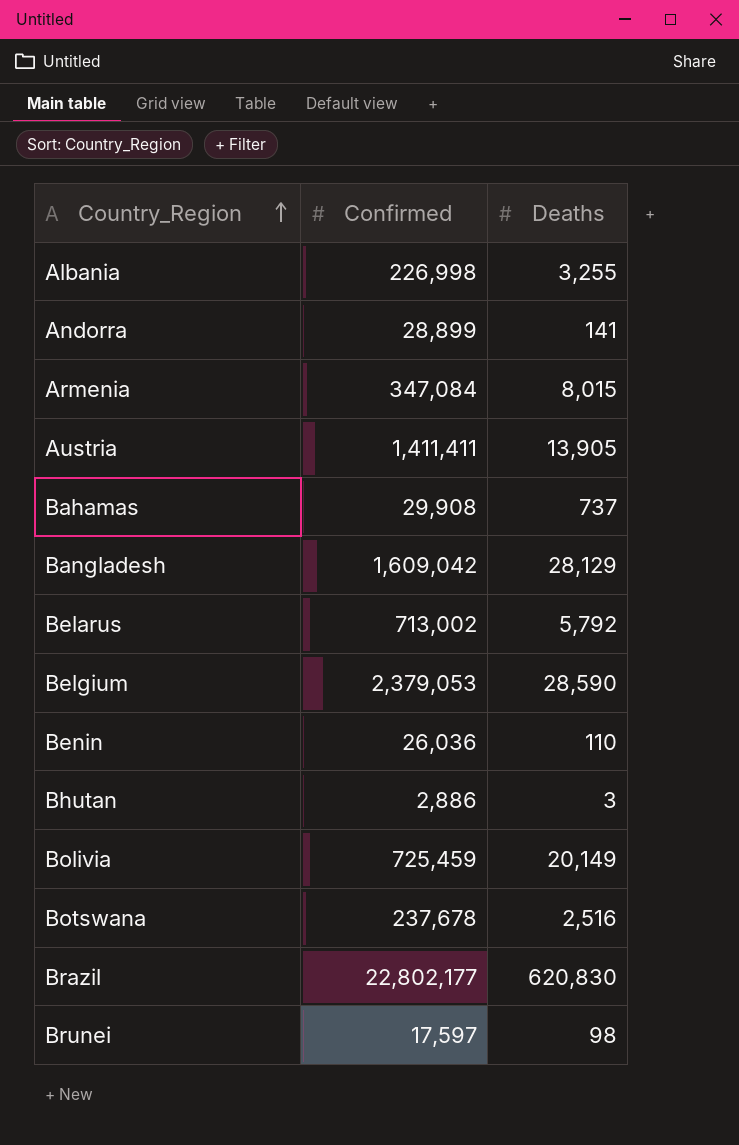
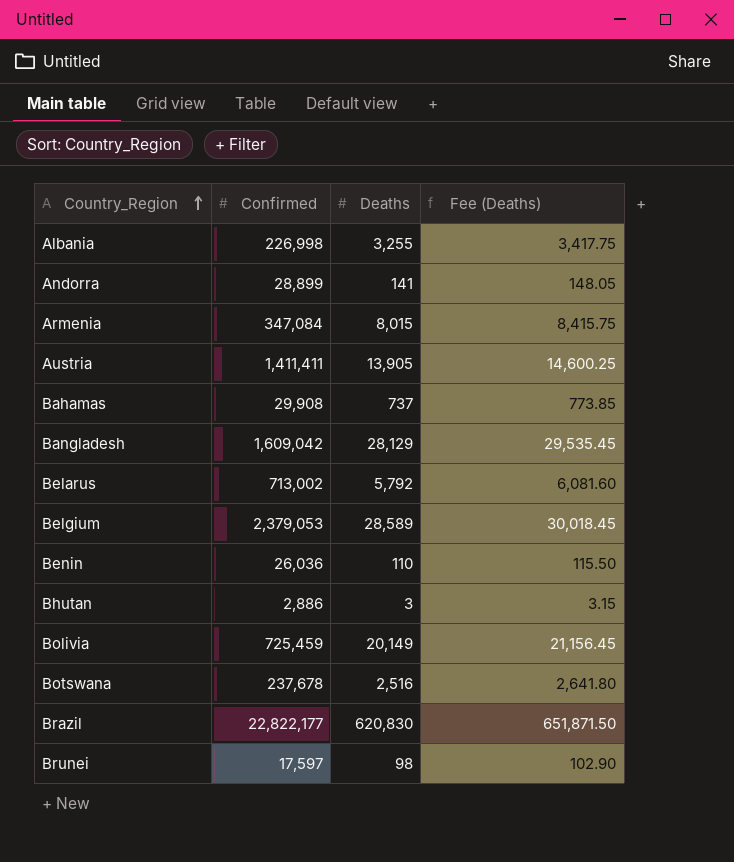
column Fee (Deaths) | formula: none -> [Deaths] * 1.05
Belgium | Deaths: 28,590 -> 28,589
Brazil | Confirmed: 22,802,177 -> 22,822,177

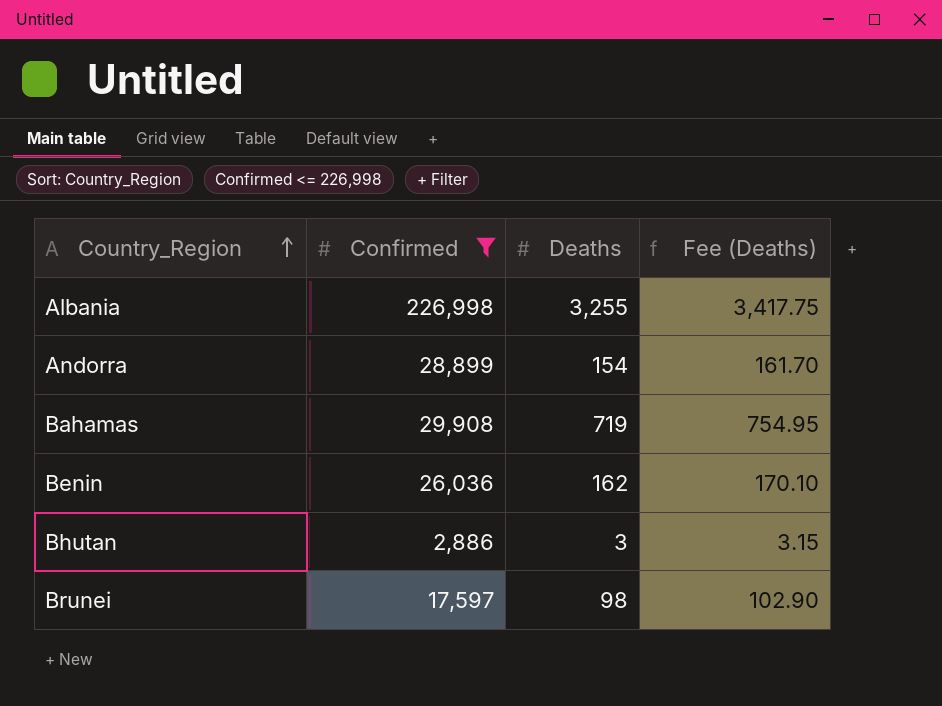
filter: none -> Confirmed <= 226,998
Andorra | Deaths: 141 -> 154
Andorra | Fee (Deaths): 148.05 -> 161.70
Bahamas | Deaths: 737 -> 719
Bahamas | Fee (Deaths): 773.85 -> 754.95
Benin | Deaths: 110 -> 162
Benin | Fee (Deaths): 115.50 -> 170.10

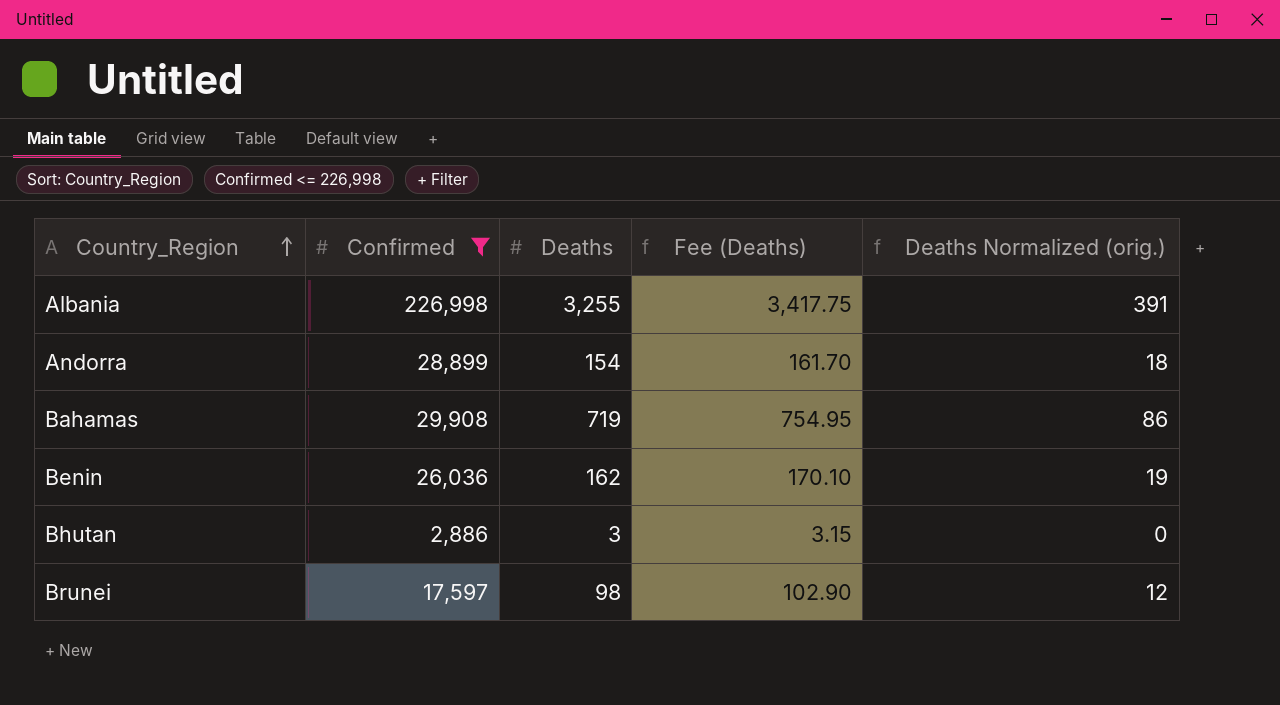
column Deaths Normalized (orig.) | formula: none -> [Deaths] * 0.12

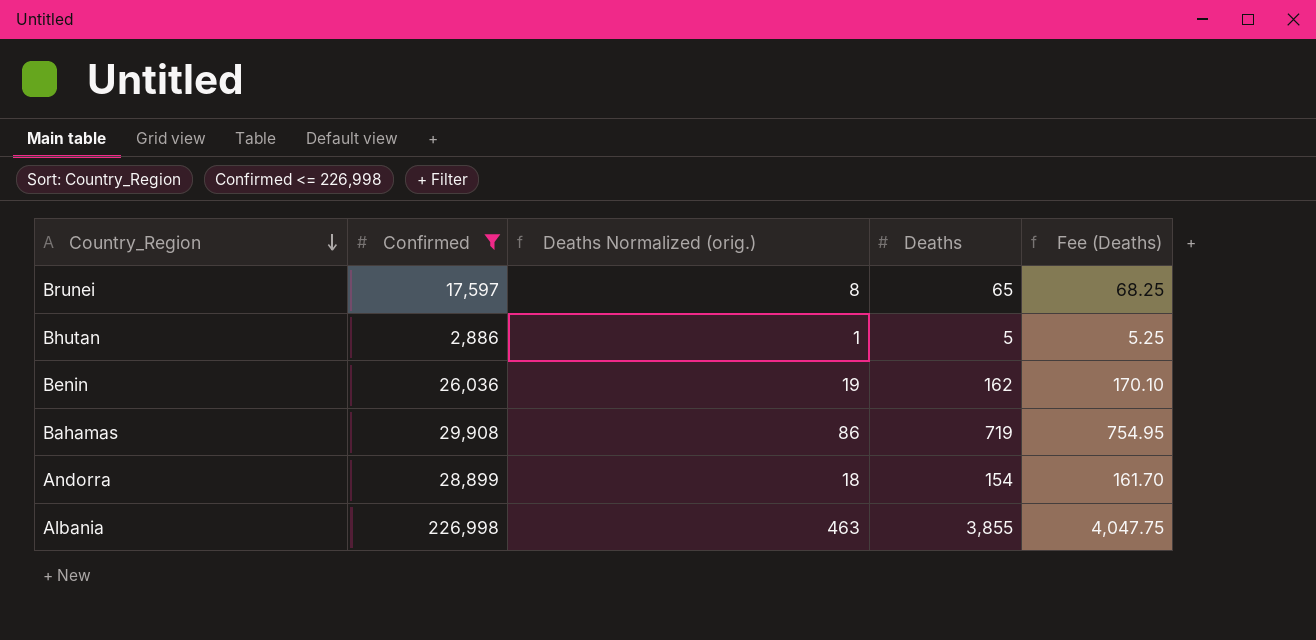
row order: Country_Region ascending -> Country_Region descending
column Deaths Normalized (orig.) | position: 5 -> 3
Brunei | Deaths Normalized (orig.): 12 -> 8
Brunei | Deaths: 98 -> 65
Brunei | Fee (Deaths): 102.90 -> 68.25
Bhutan | Deaths Normalized (orig.): 0 -> 1
Bhutan | Deaths: 3 -> 5
Bhutan | Fee (Deaths): 3.15 -> 5.25
Albania | Deaths Normalized (orig.): 391 -> 463
Albania | Deaths: 3,255 -> 3,855
Albania | Fee (Deaths): 3,417.75 -> 4,047.75

